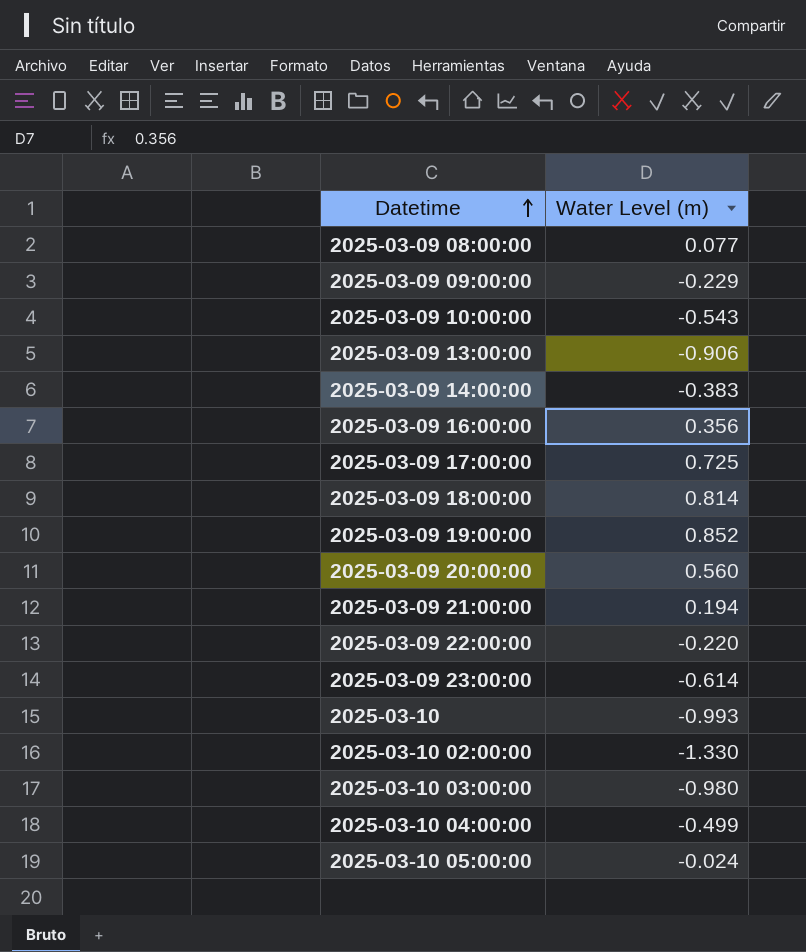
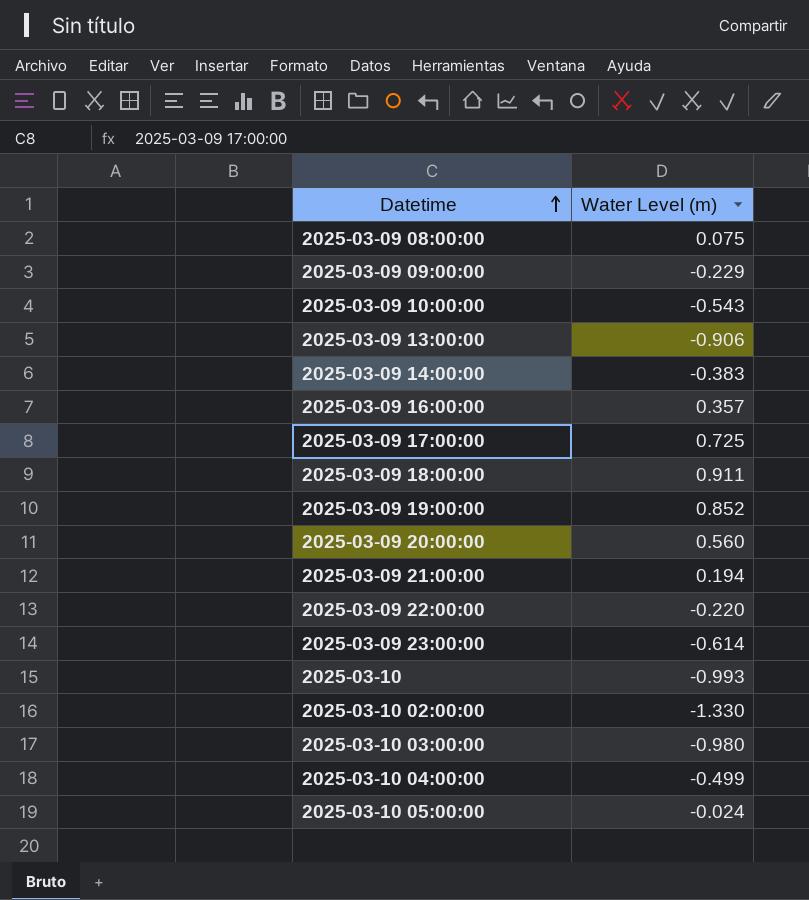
2025-03-09 08:00:00 | Water Level (m): 0.077 -> 0.075
2025-03-09 16:00:00 | Water Level (m): 0.356 -> 0.357
2025-03-09 18:00:00 | Water Level (m): 0.814 -> 0.911

